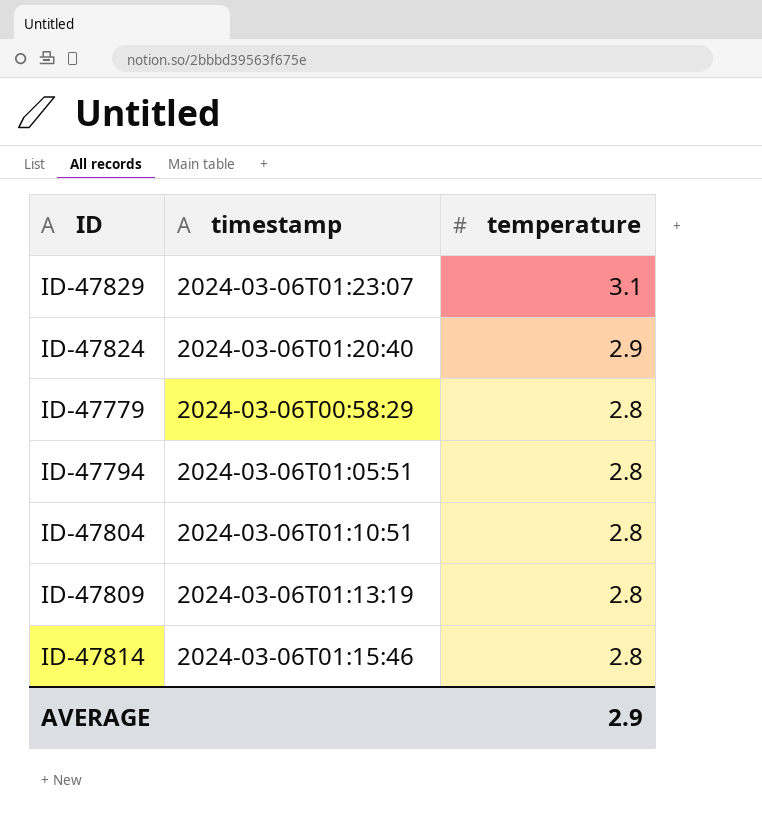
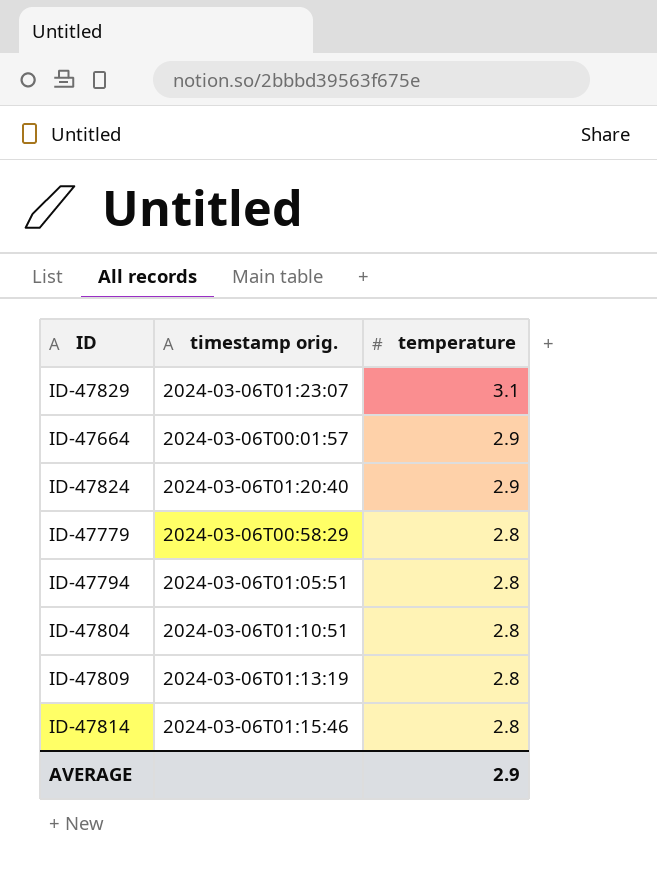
column name: timestamp -> timestamp orig.
row ID-47664: none -> 2024-03-06T00:01:57 | 2.9

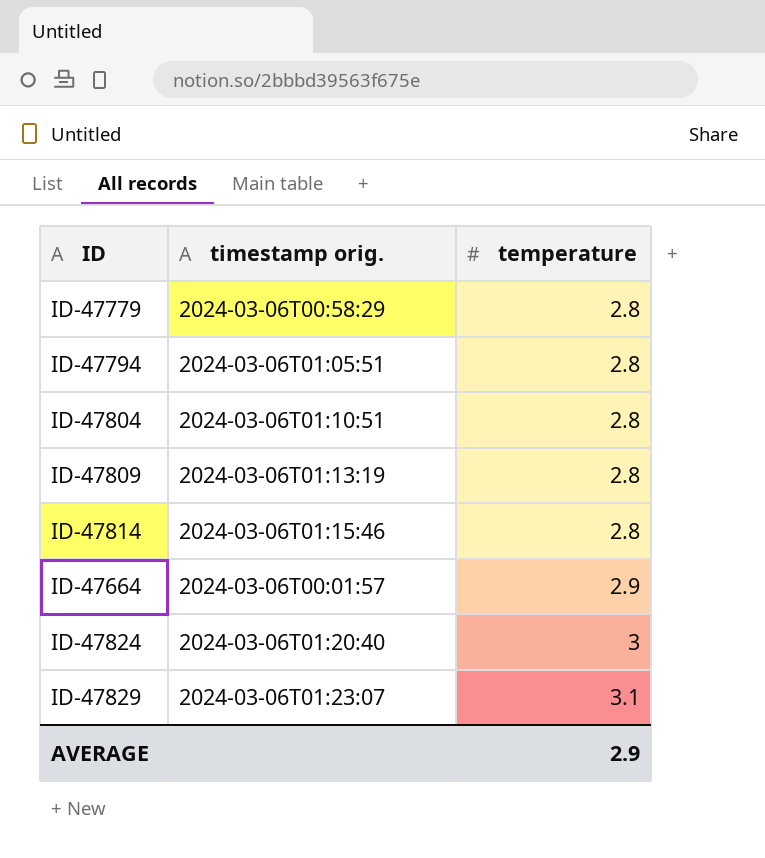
row order: temperature descending -> temperature ascending
ID-47824 | temperature: 2.9 -> 3

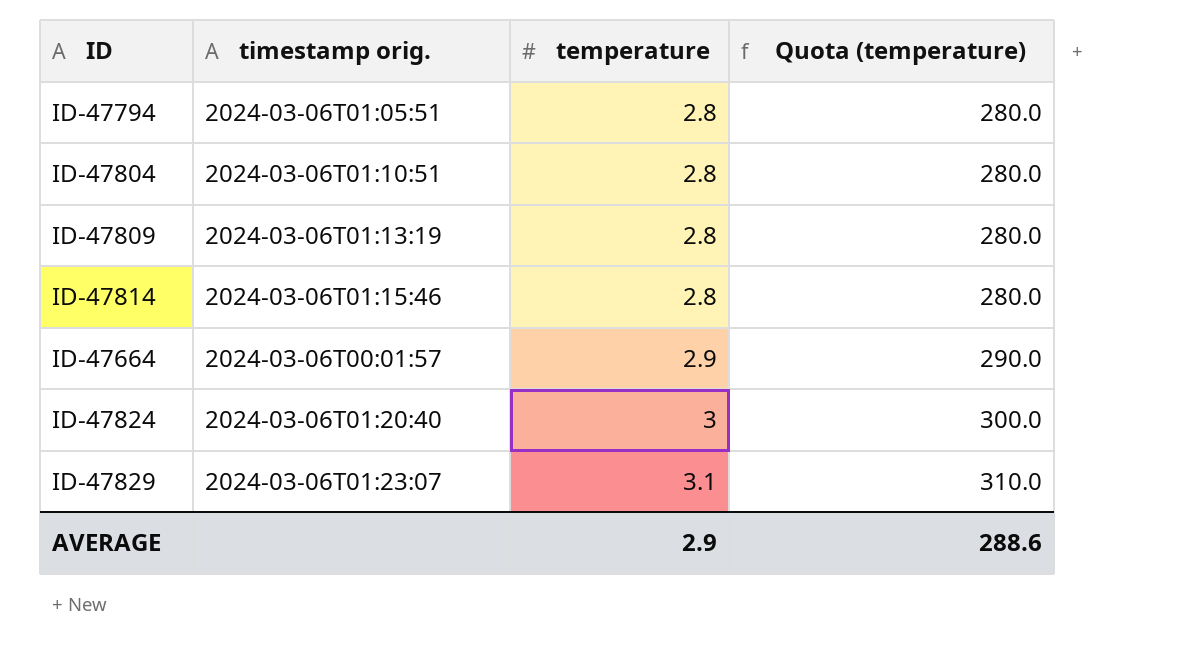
column Quota (temperature) | formula: none -> [temperature] * 100
row ID-47779: 2024-03-06T00:58:29 | 2.8 -> none

